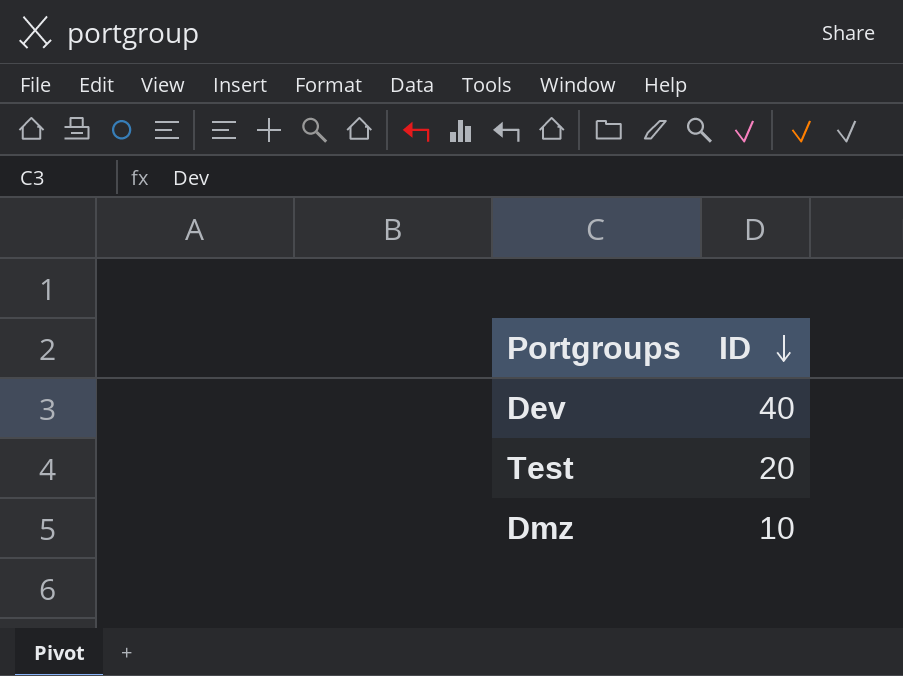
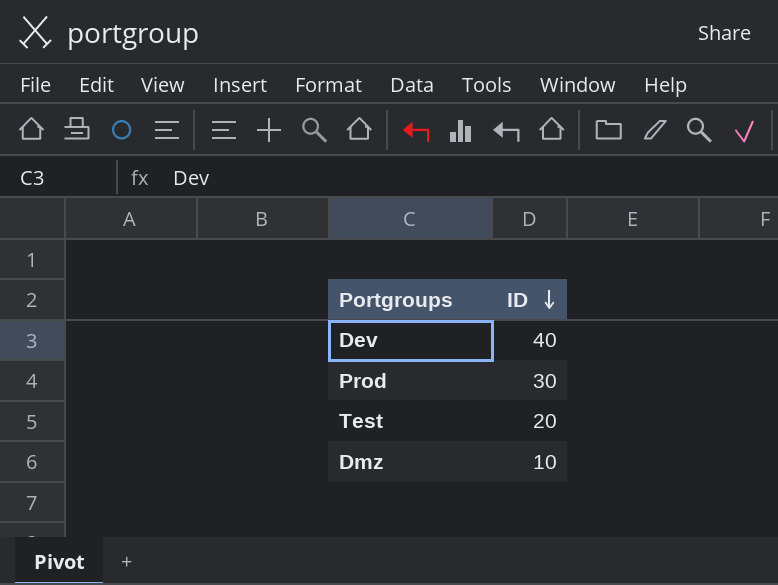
row Prod: none -> 30

